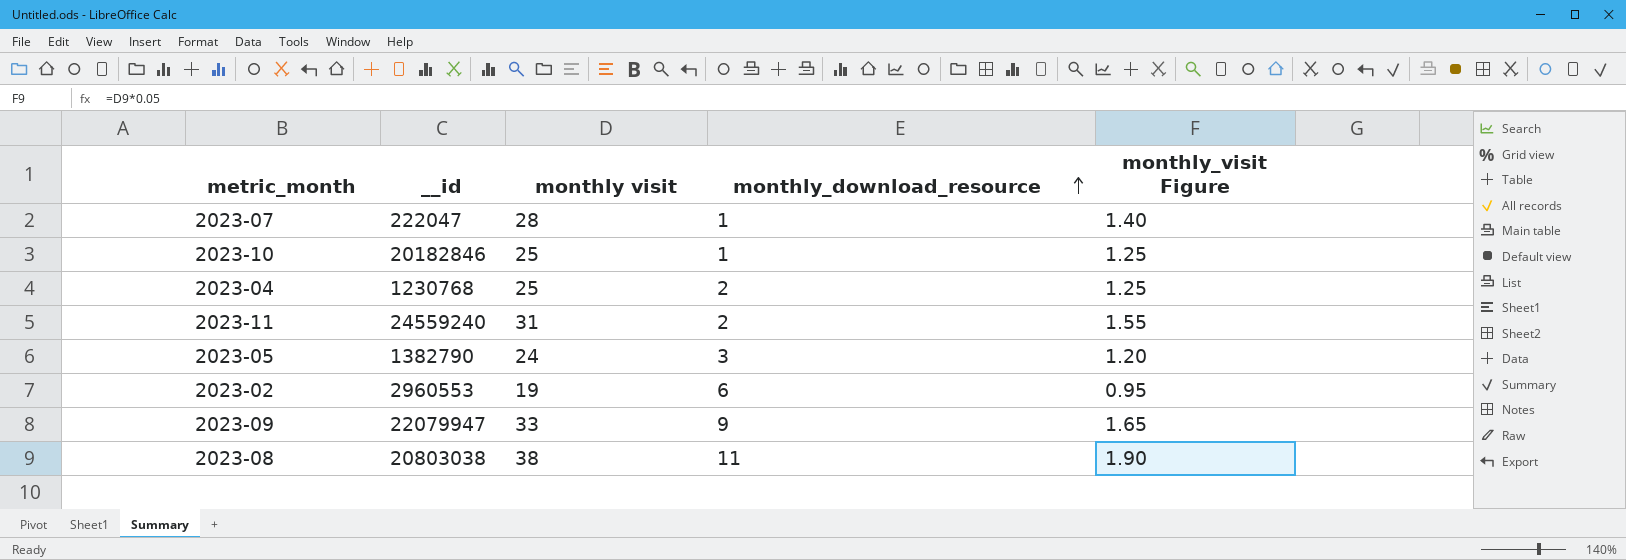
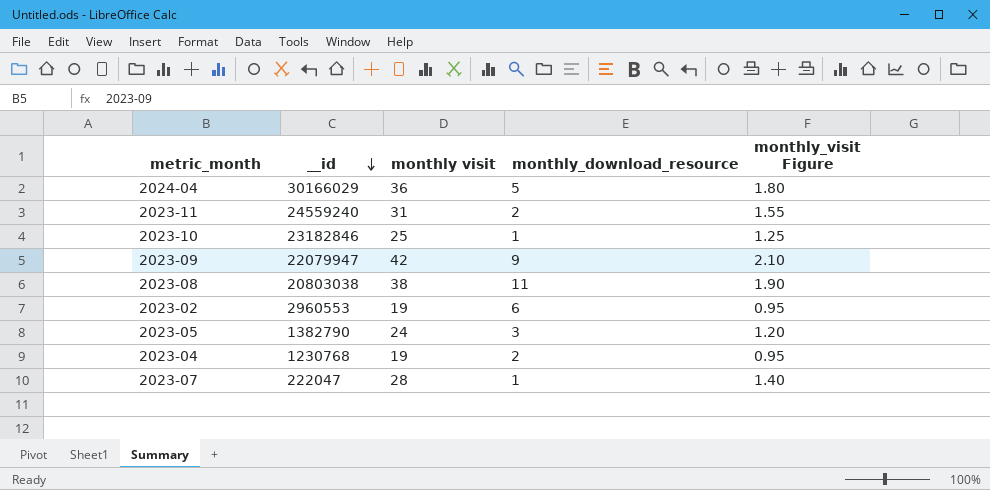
row order: monthly_download_resource ascending -> __id descending
row 2024-04: none -> 30166029 | 36 | 5 | 1.80
2023-10 | __id: 20182846 -> 23182846
2023-09 | monthly visit: 33 -> 42
2023-09 | monthly_visit Figure: 1.65 -> 2.10
2023-04 | monthly visit: 25 -> 19
2023-04 | monthly_visit Figure: 1.25 -> 0.95

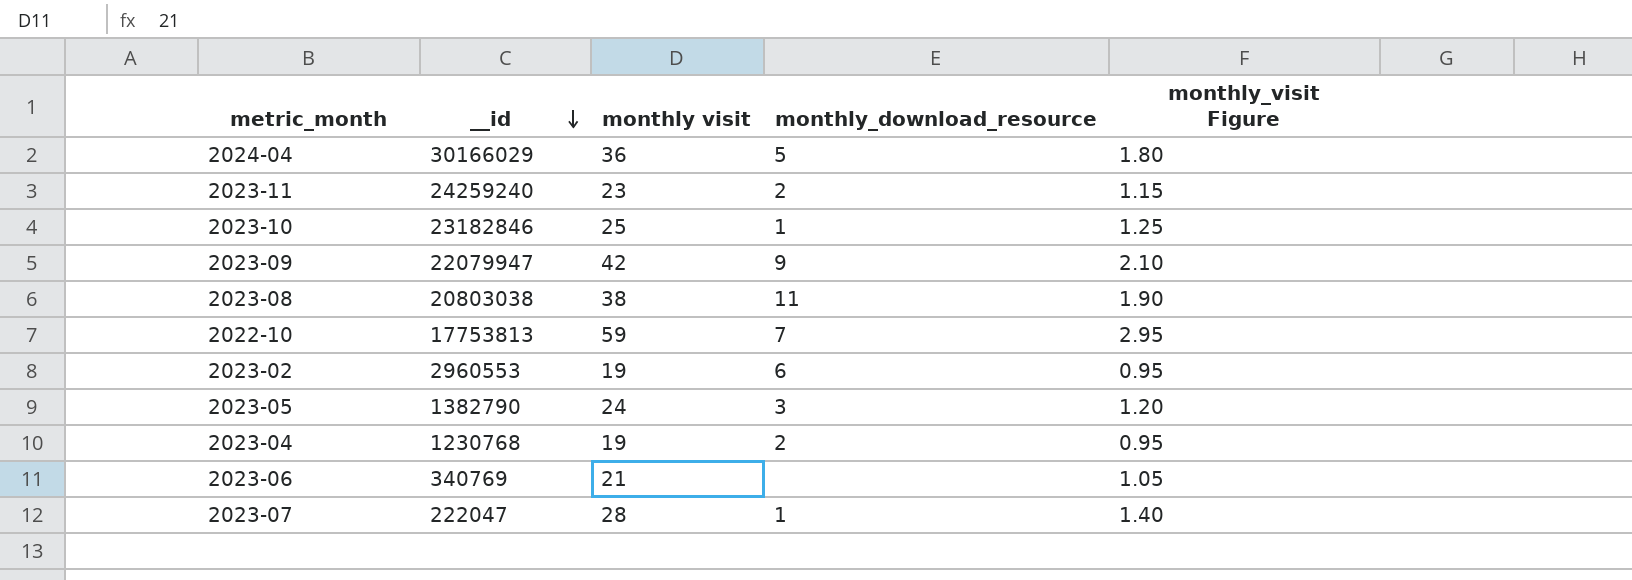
2023-11 | __id: 24559240 -> 24259240
2023-11 | monthly visit: 31 -> 23
2023-11 | monthly_visit Figure: 1.55 -> 1.15
row 2022-10: none -> 17753813 | 59 | 7 | 2.95
row 2023-06: none -> 340769 | 21 | none | 1.05

